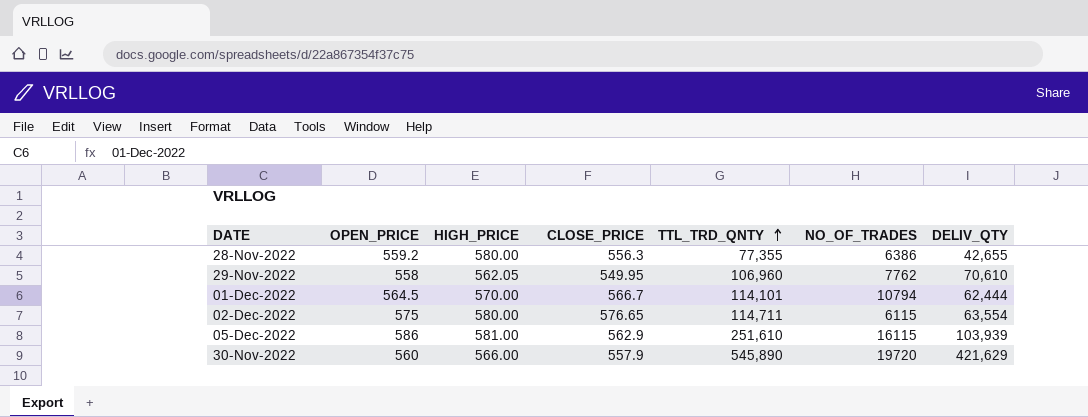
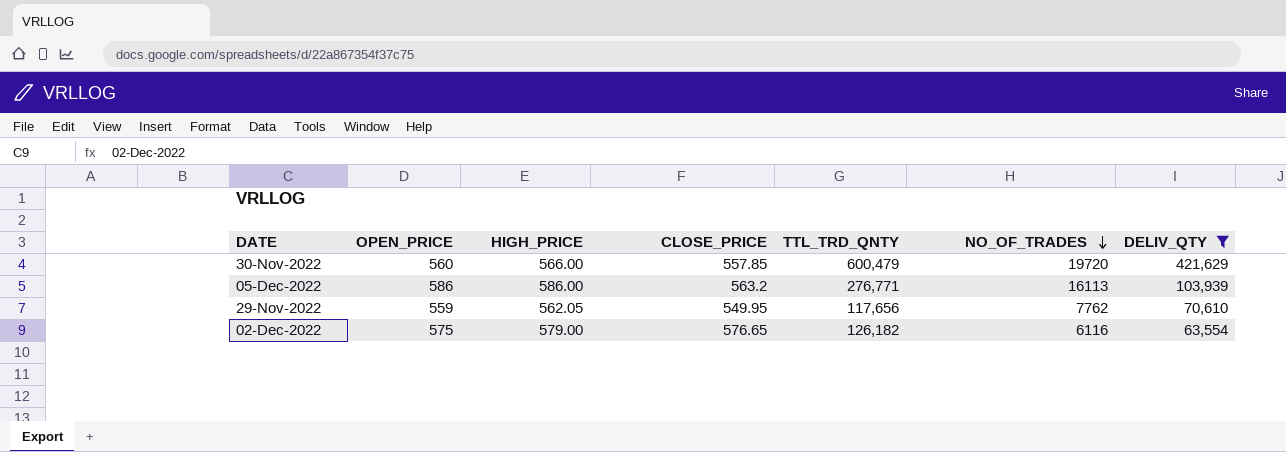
filter: none -> DELIV_QTY >= 63,554
row order: TTL_TRD_QNTY ascending -> NO_OF_TRADES descending
30-Nov-2022 | CLOSE_PRICE: 557.9 -> 557.85
30-Nov-2022 | TTL_TRD_QNTY: 545,890 -> 600,479
05-Dec-2022 | HIGH_PRICE: 581.00 -> 586.00
05-Dec-2022 | CLOSE_PRICE: 562.9 -> 563.2
05-Dec-2022 | TTL_TRD_QNTY: 251,610 -> 276,771
05-Dec-2022 | NO_OF_TRADES: 16115 -> 16113
29-Nov-2022 | OPEN_PRICE: 558 -> 559
29-Nov-2022 | TTL_TRD_QNTY: 106,960 -> 117,656
02-Dec-2022 | HIGH_PRICE: 580.00 -> 579.00
02-Dec-2022 | TTL_TRD_QNTY: 114,711 -> 126,182
02-Dec-2022 | NO_OF_TRADES: 6115 -> 6116

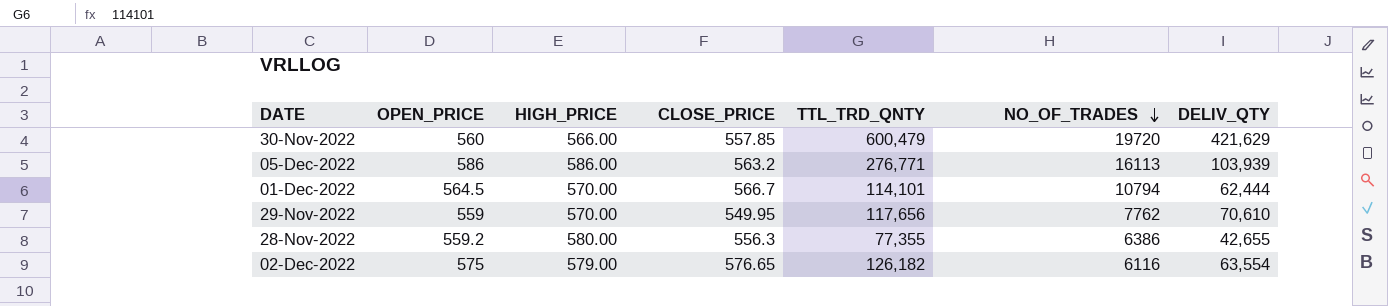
filter: DELIV_QTY >= 63,554 -> none
29-Nov-2022 | HIGH_PRICE: 562.05 -> 570.00

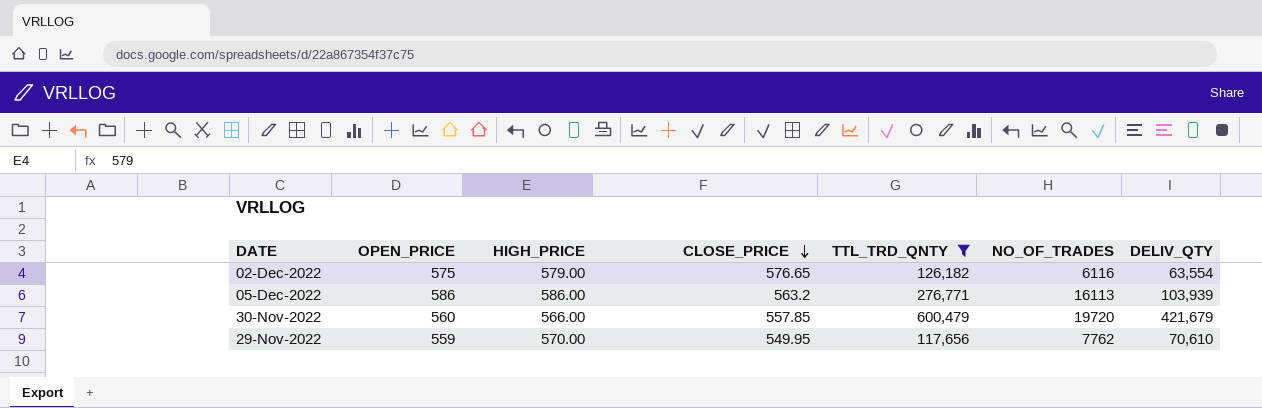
filter: none -> TTL_TRD_QNTY >= 117,656
row order: NO_OF_TRADES descending -> CLOSE_PRICE descending
30-Nov-2022 | DELIV_QTY: 421,629 -> 421,679

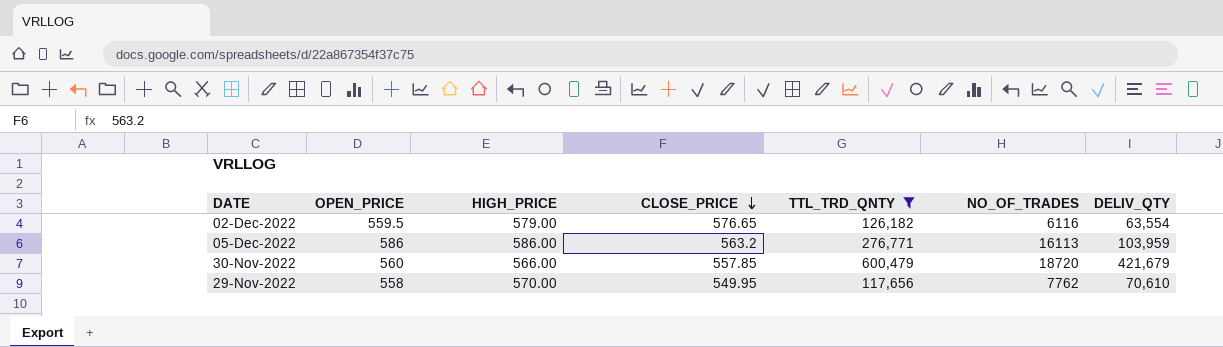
02-Dec-2022 | OPEN_PRICE: 575 -> 559.5
05-Dec-2022 | DELIV_QTY: 103,939 -> 103,959
30-Nov-2022 | NO_OF_TRADES: 19720 -> 18720
29-Nov-2022 | OPEN_PRICE: 559 -> 558

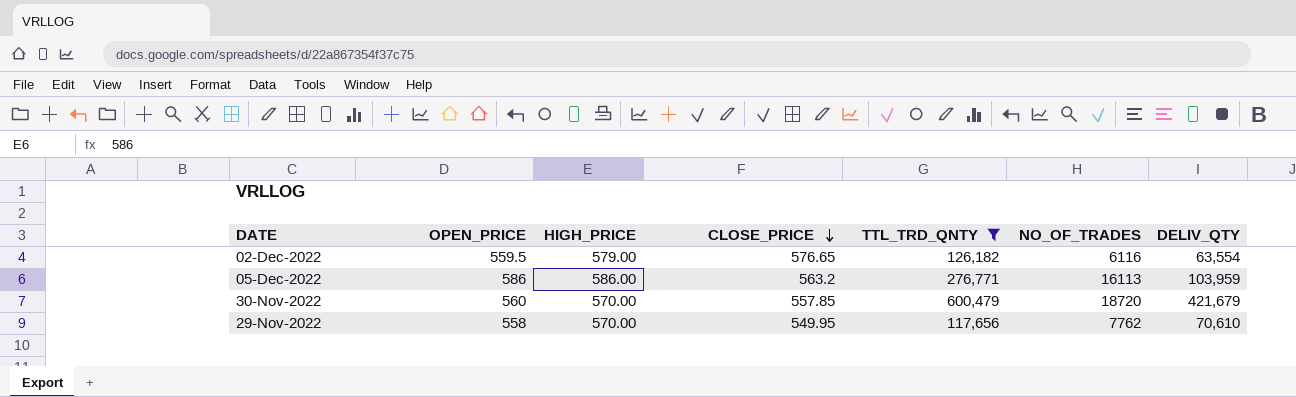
30-Nov-2022 | HIGH_PRICE: 566.00 -> 570.00

